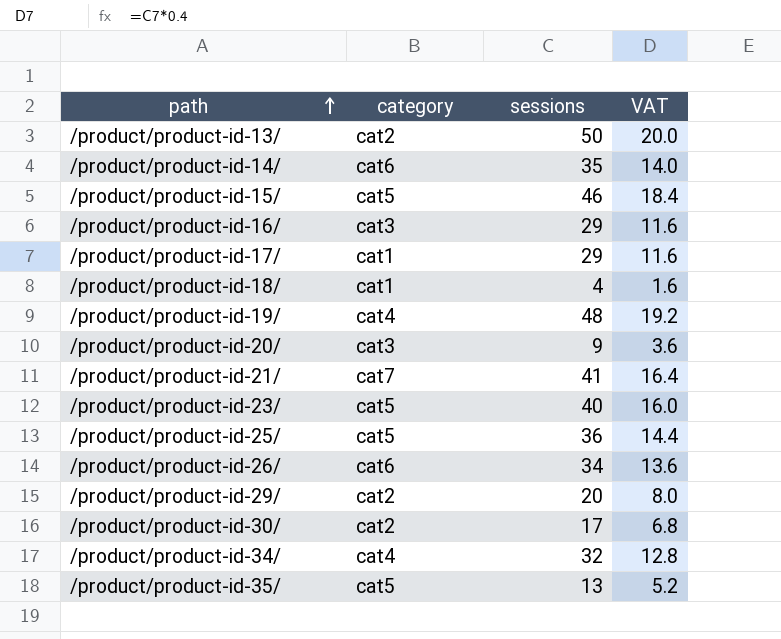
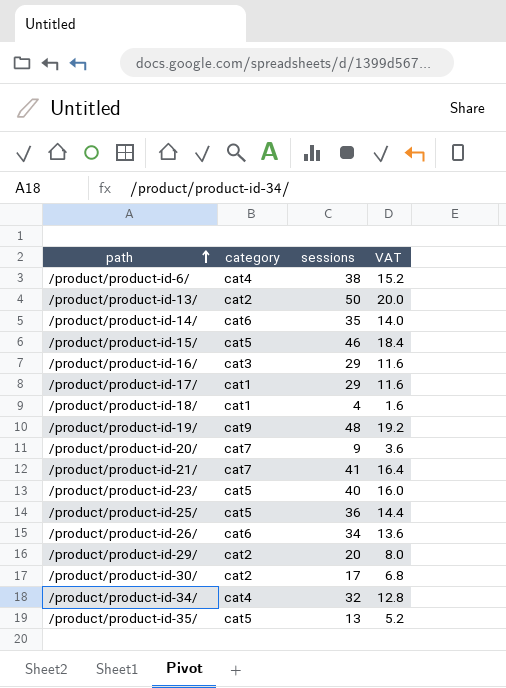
row /product/product-id-6/: none -> cat4 | 38 | 15.2
/product/product-id-19/ | category: cat4 -> cat9
/product/product-id-20/ | category: cat3 -> cat7

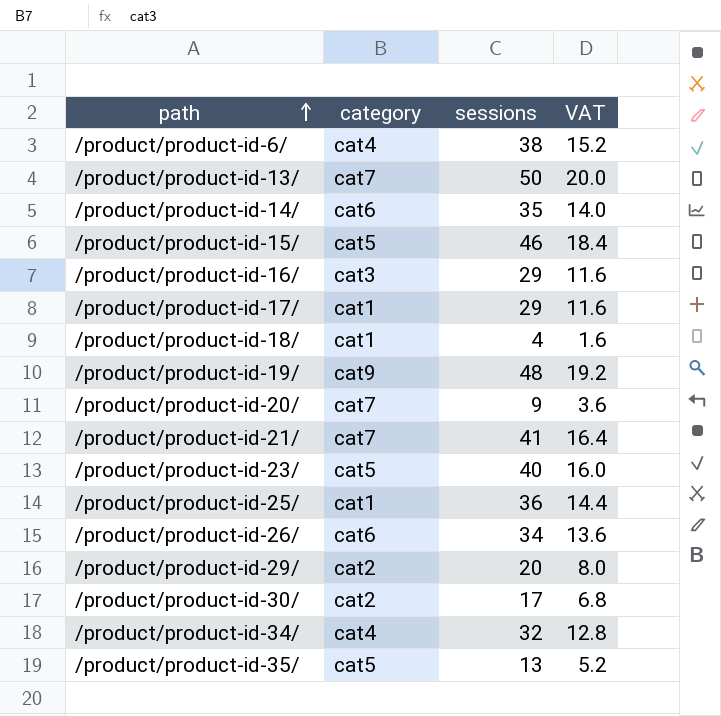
/product/product-id-13/ | category: cat2 -> cat7
/product/product-id-25/ | category: cat5 -> cat1

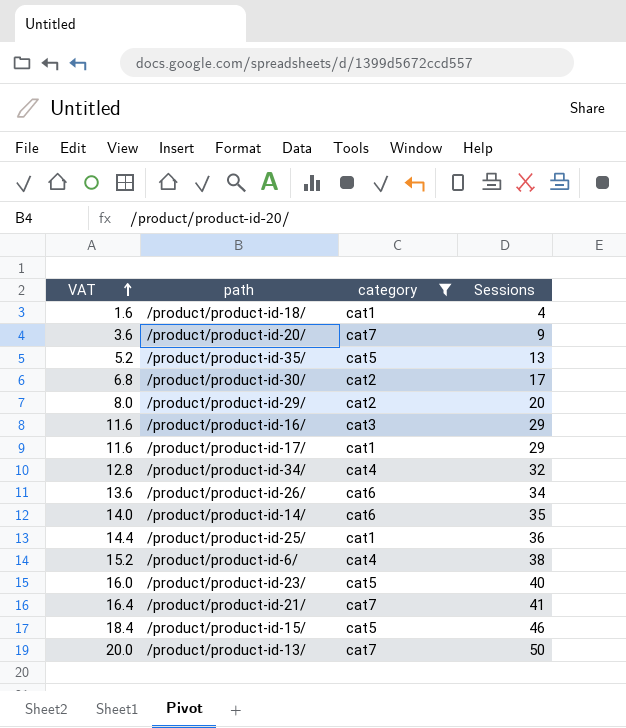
filter: none -> category != cat9
row order: path ascending -> VAT ascending
column VAT | position: 4 -> 1
column name: sessions -> Sessions

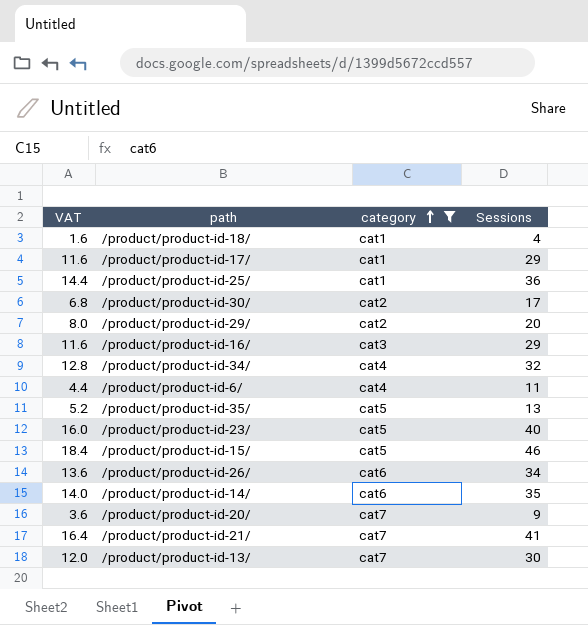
row order: VAT ascending -> category ascending
/product/product-id-6/ | VAT: 15.2 -> 4.4
/product/product-id-6/ | Sessions: 38 -> 11
/product/product-id-13/ | VAT: 20.0 -> 12.0
/product/product-id-13/ | Sessions: 50 -> 30

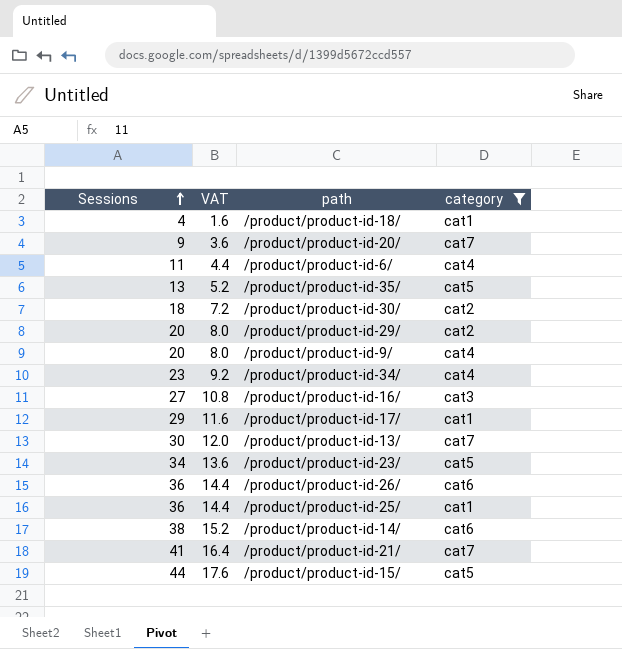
row order: category ascending -> Sessions ascending
column Sessions | position: 4 -> 1
/product/product-id-30/ | Sessions: 17 -> 18
/product/product-id-30/ | VAT: 6.8 -> 7.2
row /product/product-id-9/: none -> 20 | 8.0 | cat4
/product/product-id-34/ | Sessions: 32 -> 23
/product/product-id-34/ | VAT: 12.8 -> 9.2
/product/product-id-16/ | Sessions: 29 -> 27
/product/product-id-16/ | VAT: 11.6 -> 10.8
/product/product-id-23/ | Sessions: 40 -> 34
/product/product-id-23/ | VAT: 16.0 -> 13.6
/product/product-id-26/ | Sessions: 34 -> 36
/product/product-id-26/ | VAT: 13.6 -> 14.4
/product/product-id-14/ | Sessions: 35 -> 38
/product/product-id-14/ | VAT: 14.0 -> 15.2
/product/product-id-15/ | Sessions: 46 -> 44
/product/product-id-15/ | VAT: 18.4 -> 17.6

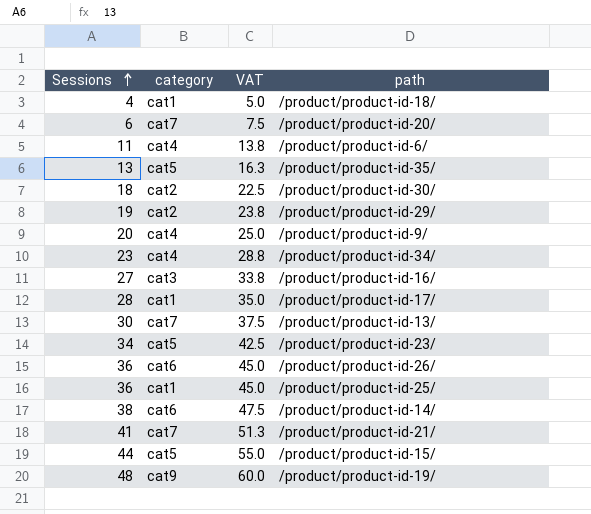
filter: category != cat9 -> none
column category | position: 4 -> 2
column VAT | formula: [Sessions] * 0.4 -> [Sessions] * 1.25
/product/product-id-20/ | Sessions: 9 -> 6
/product/product-id-29/ | Sessions: 20 -> 19
/product/product-id-17/ | Sessions: 29 -> 28

